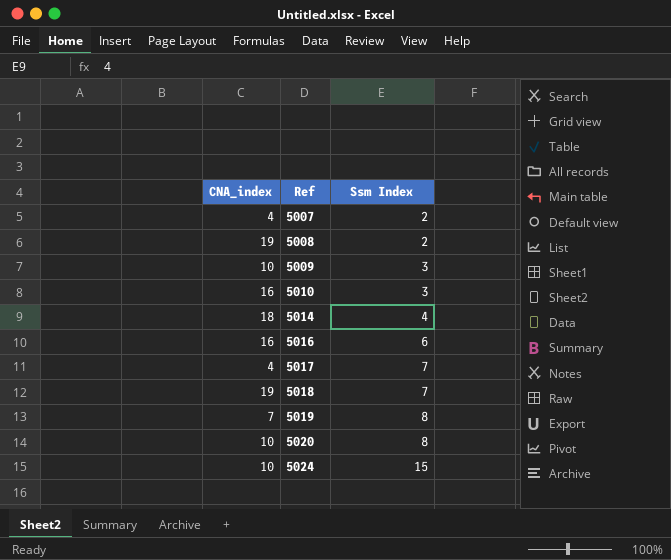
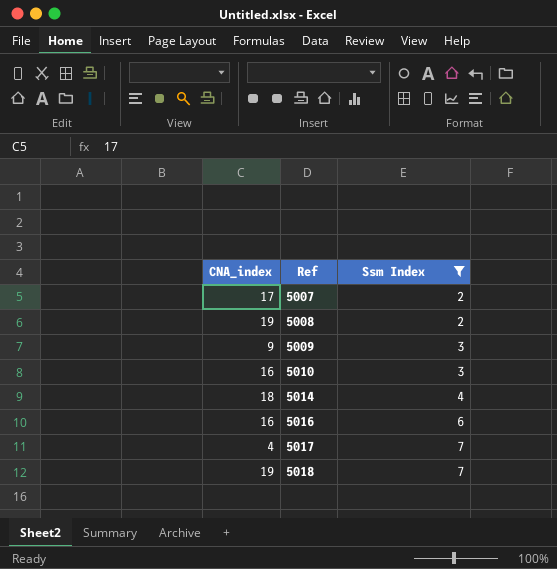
filter: none -> Ssm Index <= 7
5007 | CNA_index: 4 -> 17
5009 | CNA_index: 10 -> 9

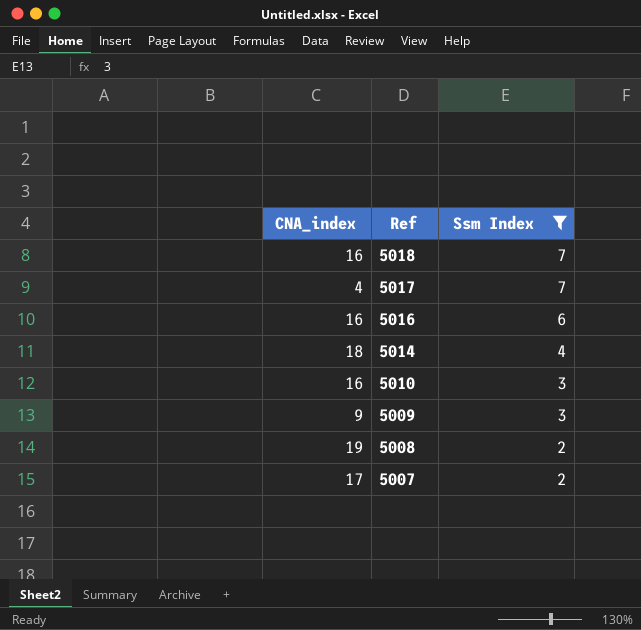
row order: Ref ascending -> Ref descending
5018 | CNA_index: 19 -> 16

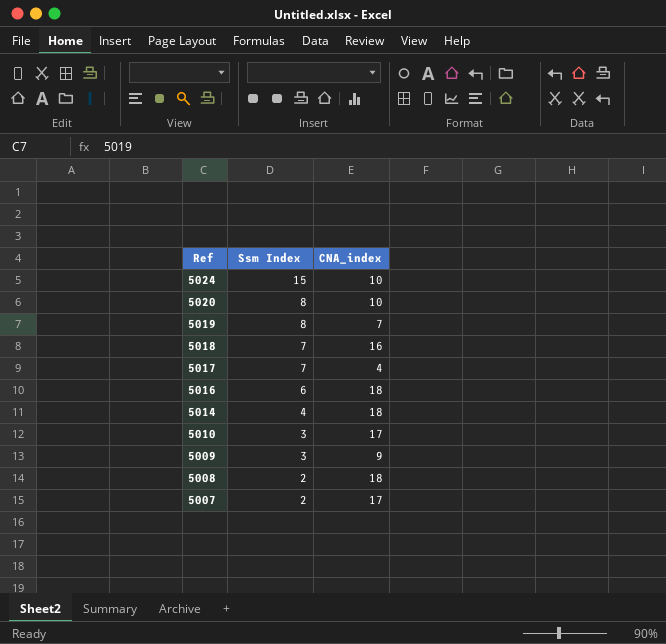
filter: Ssm Index <= 7 -> none
column CNA_index | position: 1 -> 3
5016 | CNA_index: 16 -> 18
5010 | CNA_index: 16 -> 17
5008 | CNA_index: 19 -> 18

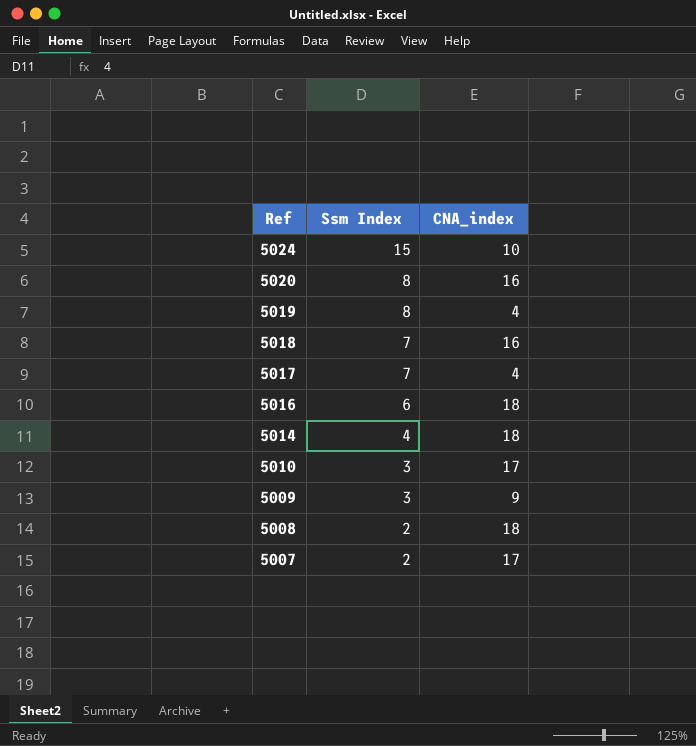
5020 | CNA_index: 10 -> 16
5019 | CNA_index: 7 -> 4

